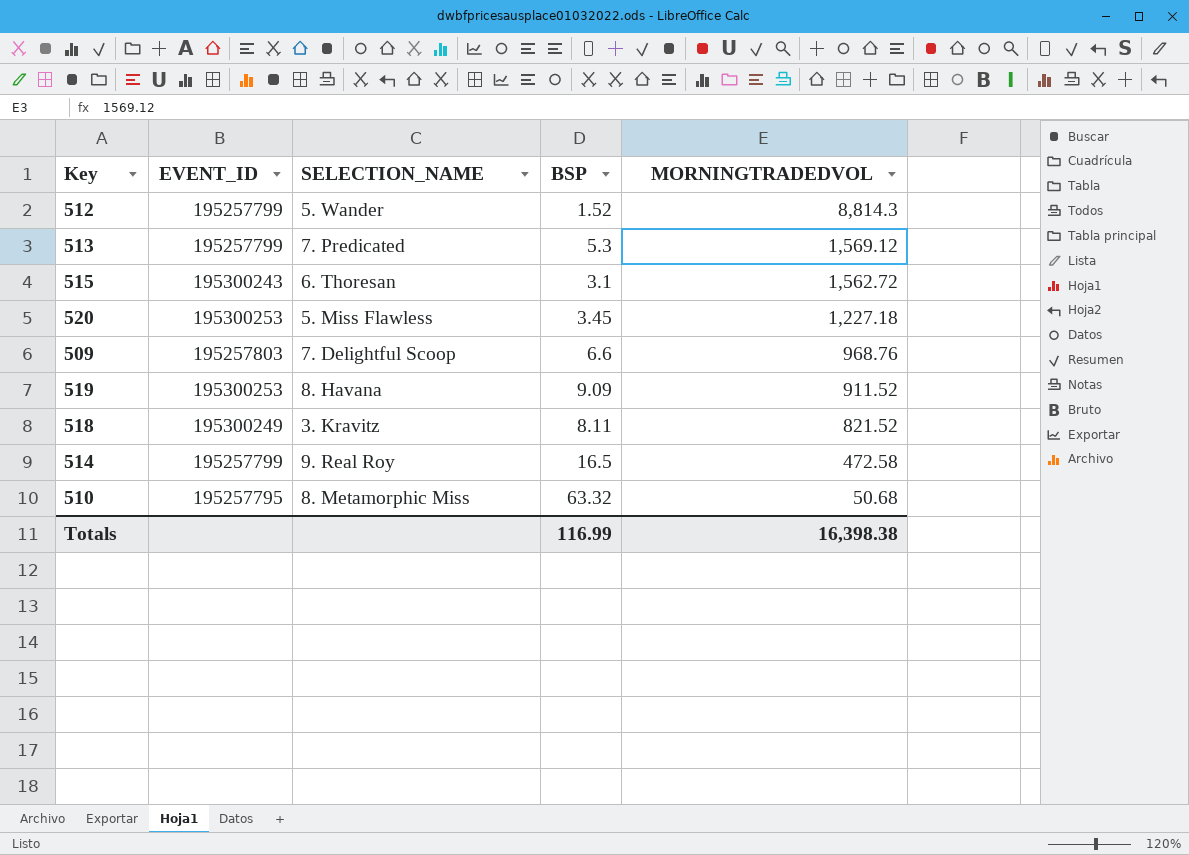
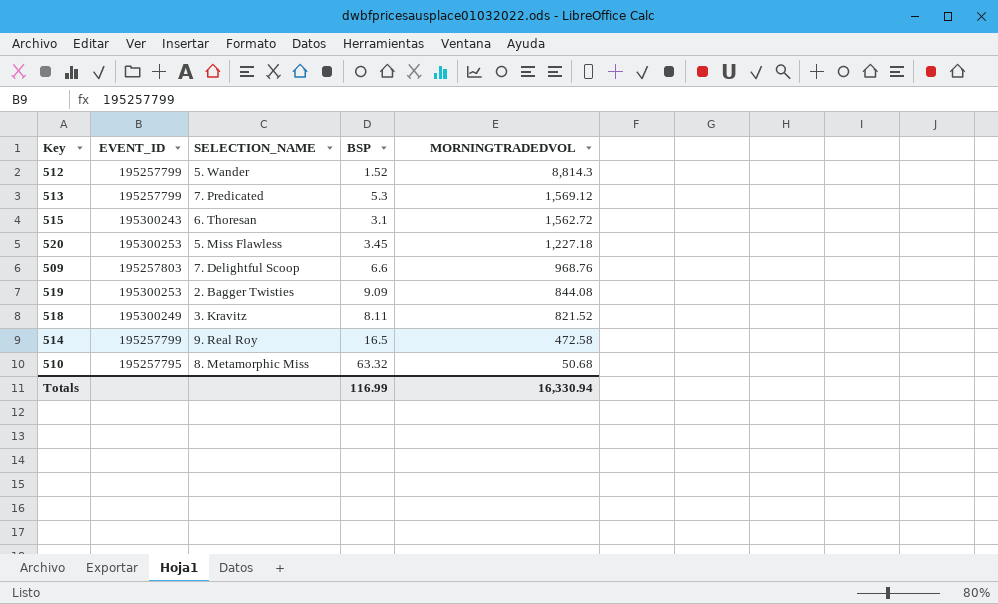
519 | SELECTION_NAME: 8. Havana -> 2. Bagger Twisties
519 | MORNINGTRADEDVOL: 911.52 -> 844.08
Totals | MORNINGTRADEDVOL: 16,398.38 -> 16,330.94

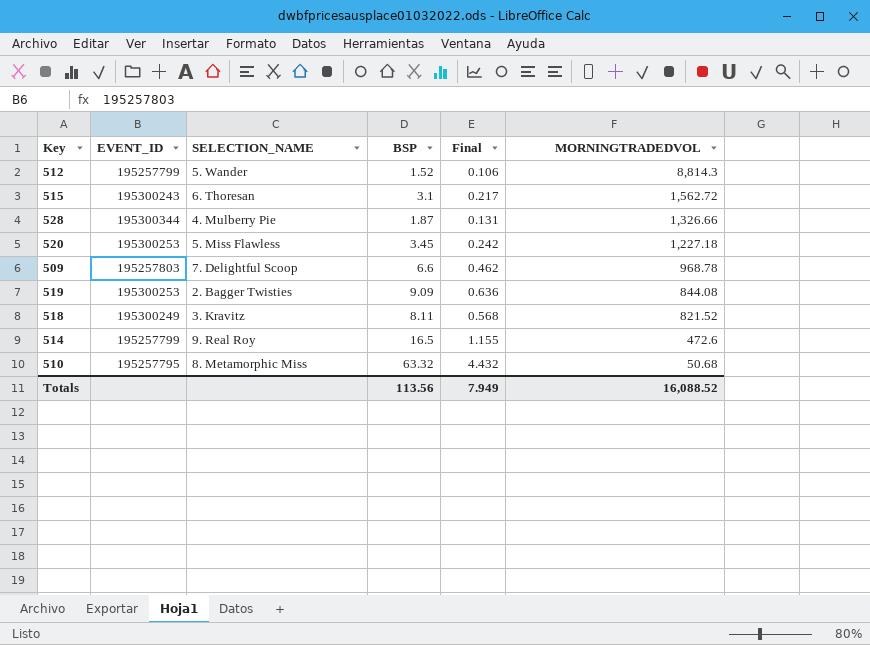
column Final | formula: none -> [BSP] * 0.07
row 513: 195257799 | 7. Predicated | 5.3 | 1,569.12 -> none
row 528: none -> 195300344 | 4. Mulberry Pie | 1.87 | 0.131 | 1,326.66
509 | MORNINGTRADEDVOL: 968.76 -> 968.78
514 | MORNINGTRADEDVOL: 472.58 -> 472.6
Totals | BSP: 116.99 -> 113.56
Totals | MORNINGTRADEDVOL: 16,330.94 -> 16,088.52

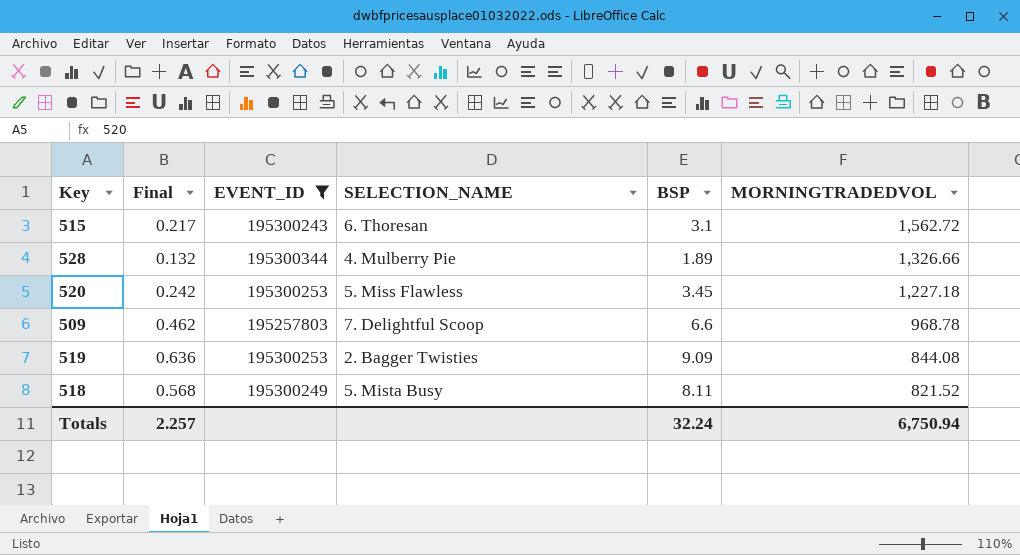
filter: none -> EVENT_ID >= 195257803
column Final | position: 5 -> 2
528 | Final: 0.131 -> 0.132
528 | BSP: 1.87 -> 1.89
518 | SELECTION_NAME: 3. Kravitz -> 5. Mista Busy
Totals | Final: 7.949 -> 2.257
Totals | BSP: 113.56 -> 32.24
Totals | MORNINGTRADEDVOL: 16,088.52 -> 6,750.94

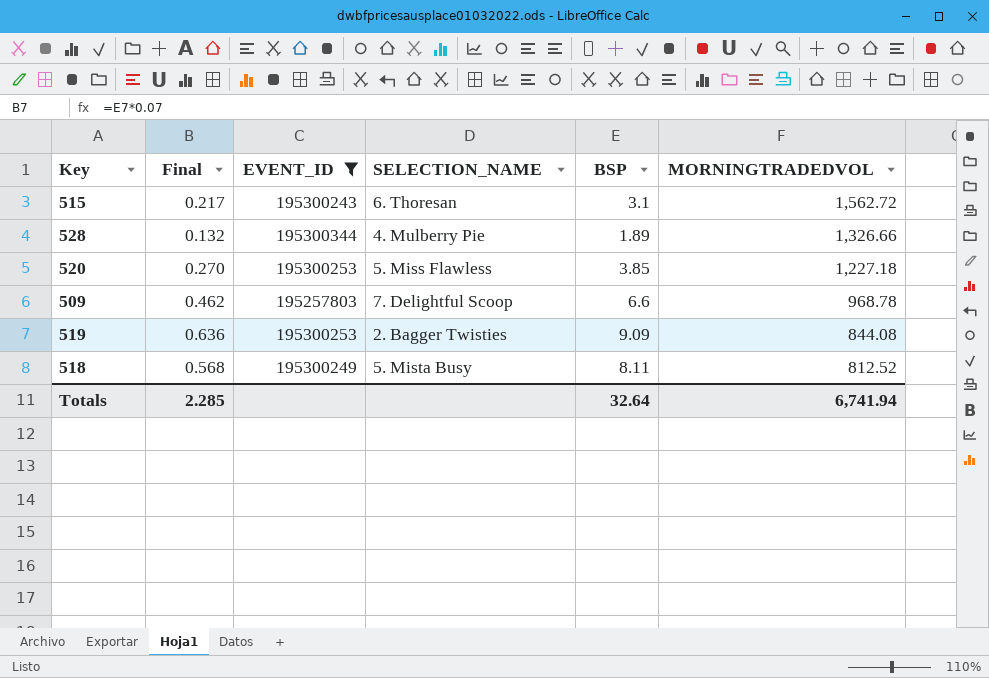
520 | Final: 0.242 -> 0.270
520 | BSP: 3.45 -> 3.85
518 | MORNINGTRADEDVOL: 821.52 -> 812.52
Totals | Final: 2.257 -> 2.285
Totals | BSP: 32.24 -> 32.64
Totals | MORNINGTRADEDVOL: 6,750.94 -> 6,741.94

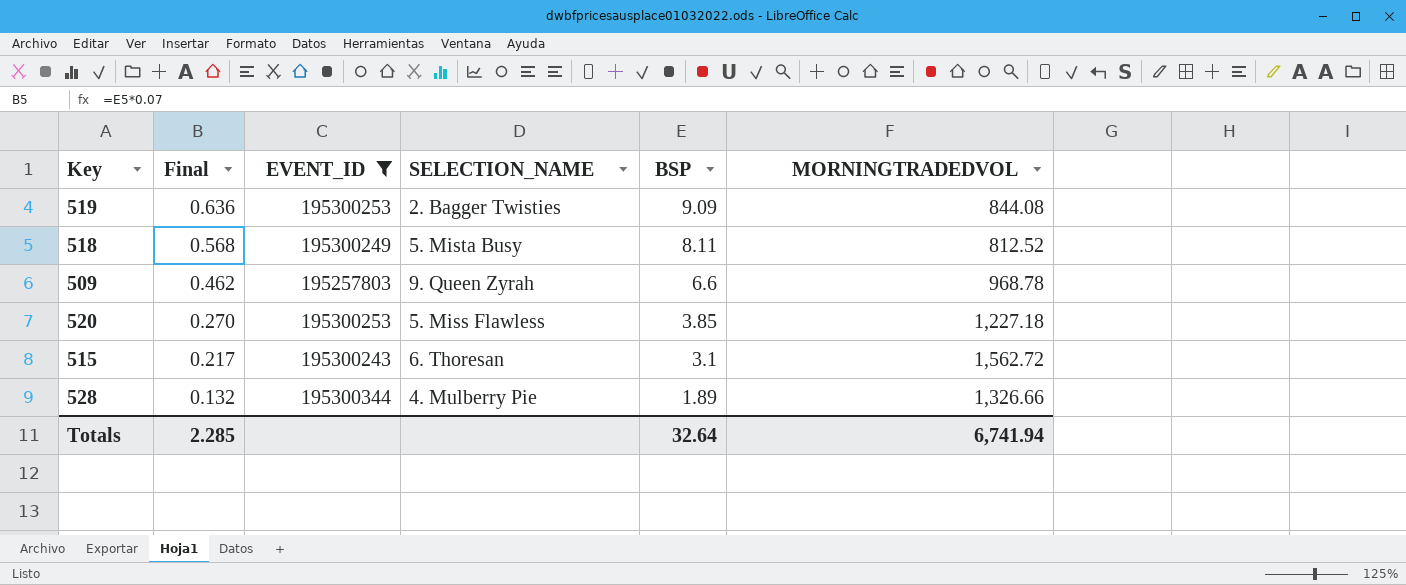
row order: MORNINGTRADEDVOL descending -> Final descending
509 | SELECTION_NAME: 7. Delightful Scoop -> 9. Queen Zyrah

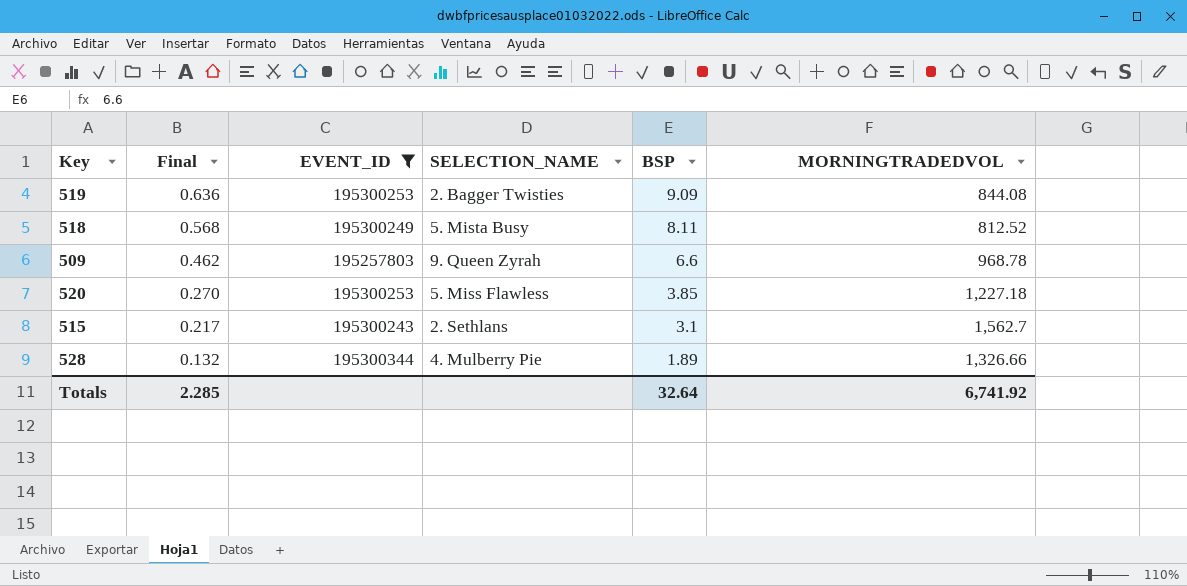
515 | SELECTION_NAME: 6. Thoresan -> 2. Sethlans
515 | MORNINGTRADEDVOL: 1,562.72 -> 1,562.7
Totals | MORNINGTRADEDVOL: 6,741.94 -> 6,741.92

